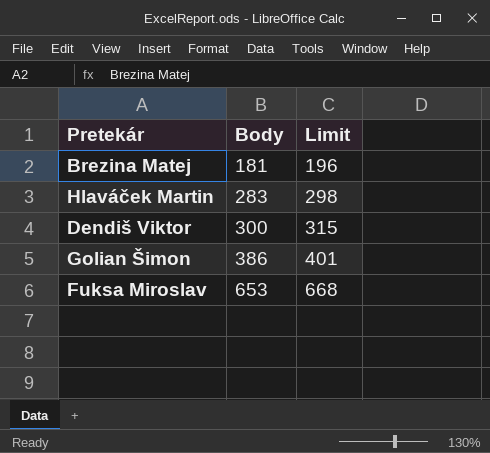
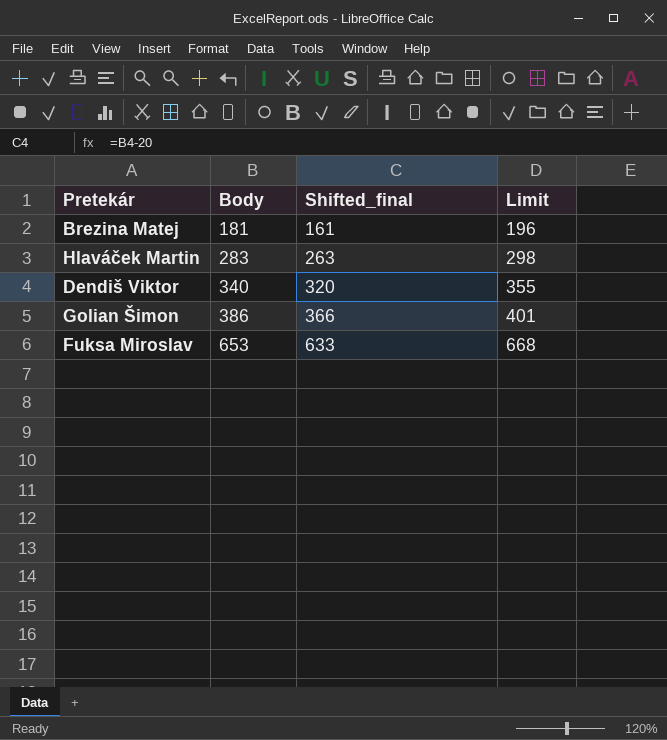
column Shifted_final | formula: none -> [Body] - 20
Dendiš Viktor | Body: 300 -> 340
Dendiš Viktor | Limit: 315 -> 355

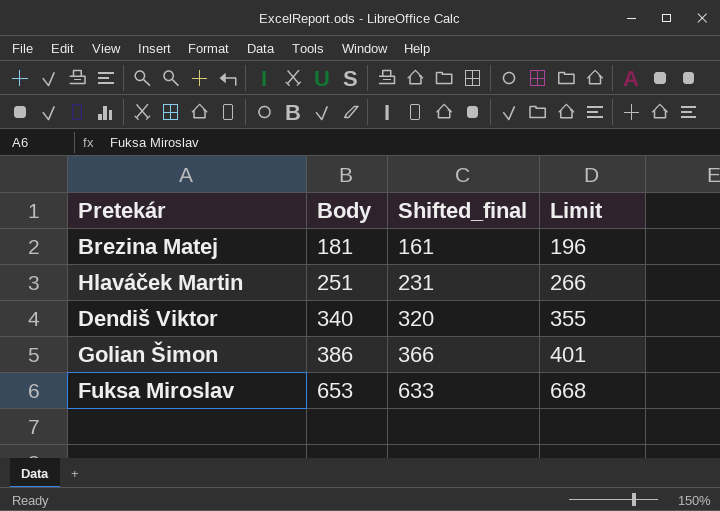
Hlaváček Martin | Body: 283 -> 251
Hlaváček Martin | Shifted_final: 263 -> 231
Hlaváček Martin | Limit: 298 -> 266

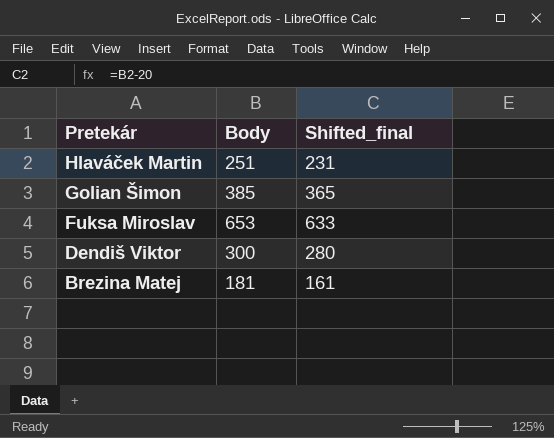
row order: Body ascending -> Pretekár descending
column Limit | formula: [Body] + 15 -> none
Golian Šimon | Body: 386 -> 385
Golian Šimon | Shifted_final: 366 -> 365
Dendiš Viktor | Body: 340 -> 300
Dendiš Viktor | Shifted_final: 320 -> 280

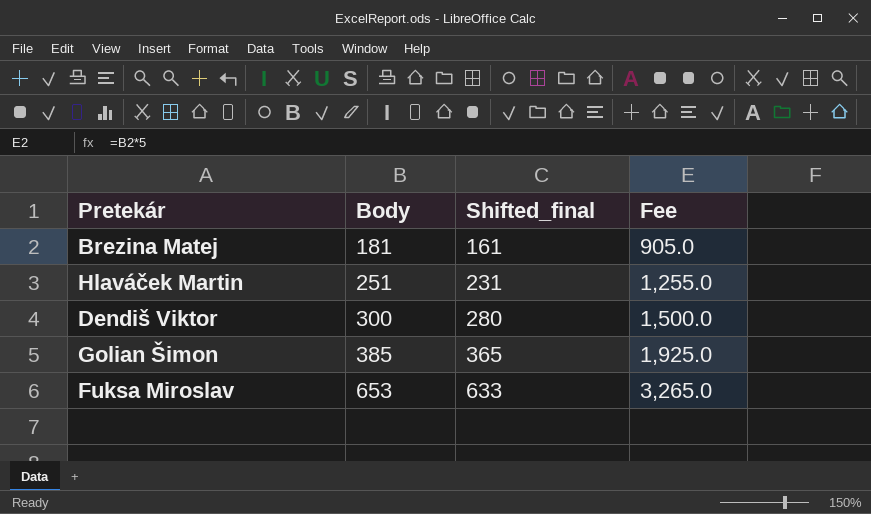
row order: Pretekár descending -> Body ascending
column Fee | formula: none -> [Body] * 5

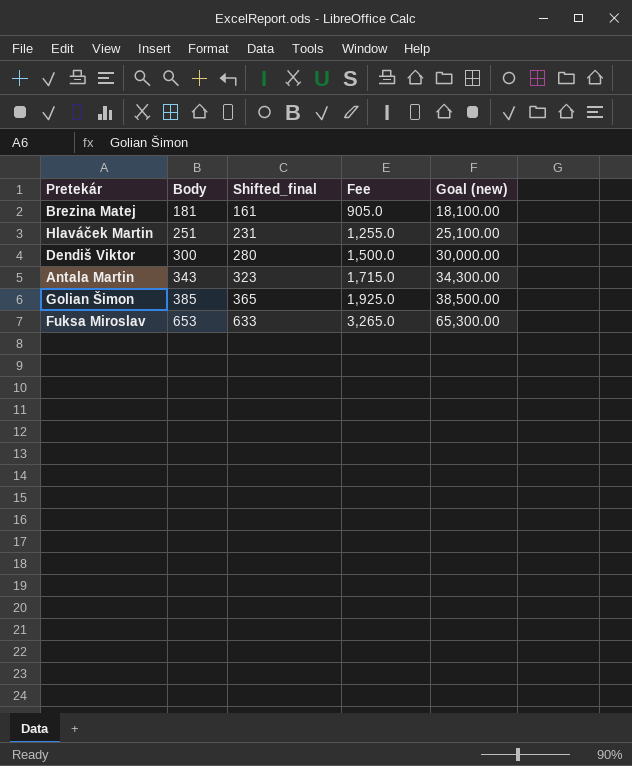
column Goal (new) | formula: none -> [Body] * 100
row Antala Martin: none -> 343 | 323 | 1,715.0 | 34,300.00

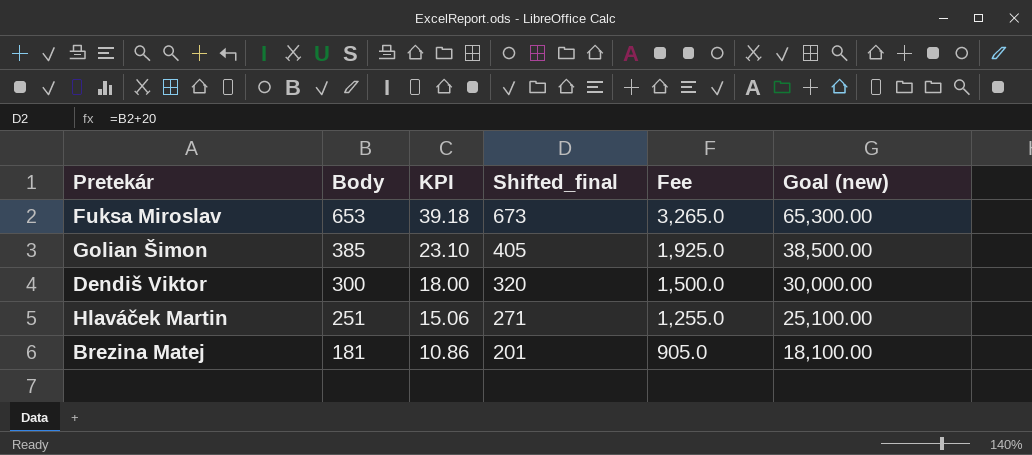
row order: Body ascending -> Body descending
column KPI | formula: none -> [Body] * 0.06
column Shifted_final | formula: [Body] - 20 -> [Body] + 20
row Antala Martin: 343 | 323 | 1,715.0 | 34,300.00 -> none

